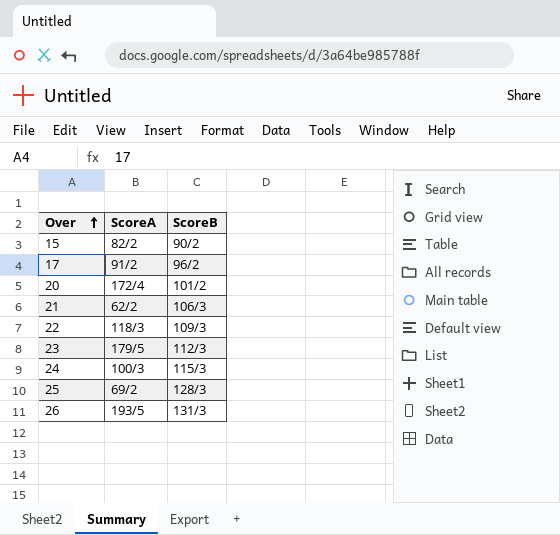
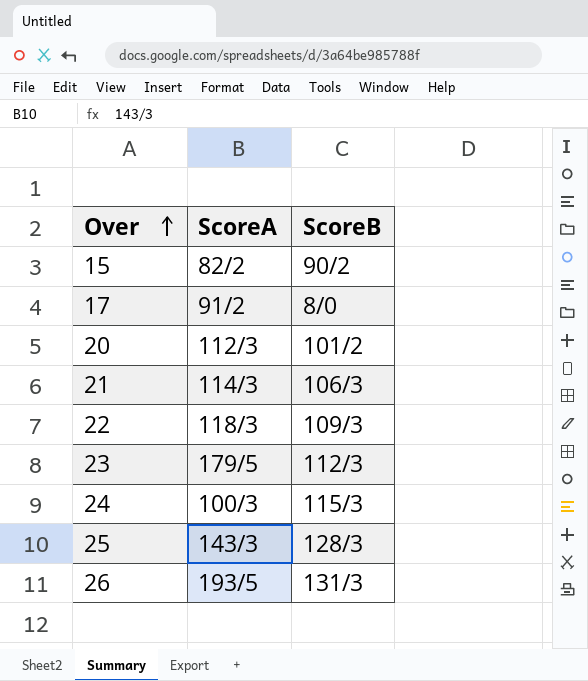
17 | ScoreB: 96/2 -> 8/0
20 | ScoreA: 172/4 -> 112/3
21 | ScoreA: 62/2 -> 114/3
25 | ScoreA: 69/2 -> 143/3

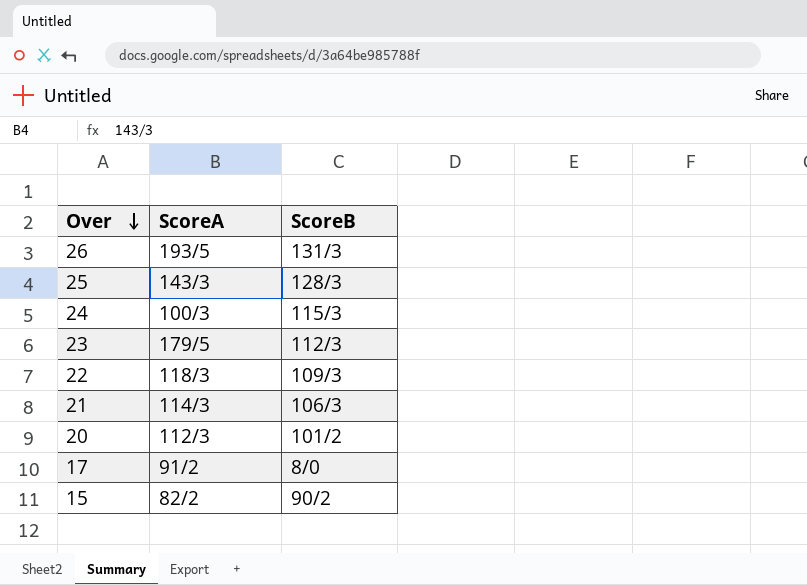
row order: Over ascending -> Over descending

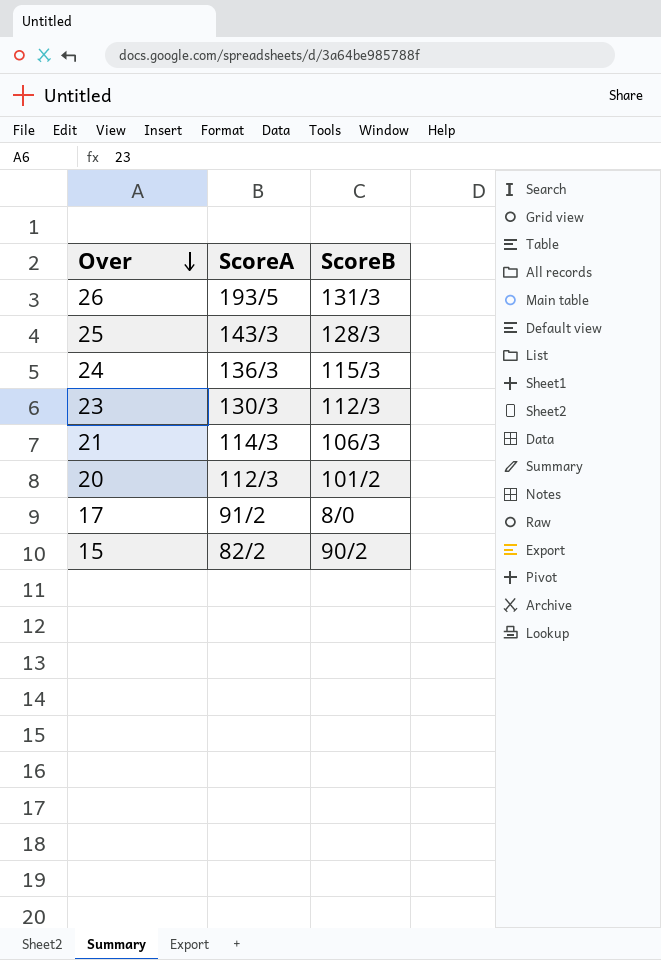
row 22: 118/3 | 109/3 -> none
24 | ScoreA: 100/3 -> 136/3
23 | ScoreA: 179/5 -> 130/3

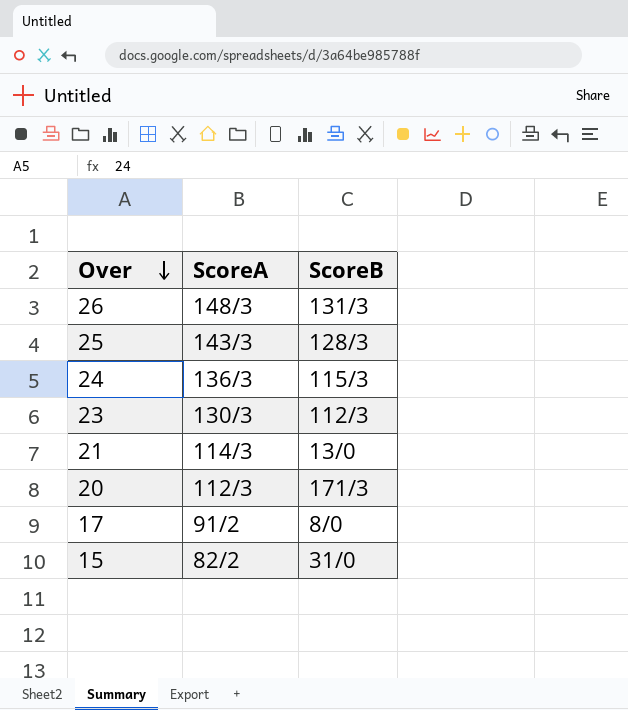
26 | ScoreA: 193/5 -> 148/3
21 | ScoreB: 106/3 -> 13/0
20 | ScoreB: 101/2 -> 171/3
15 | ScoreB: 90/2 -> 31/0

